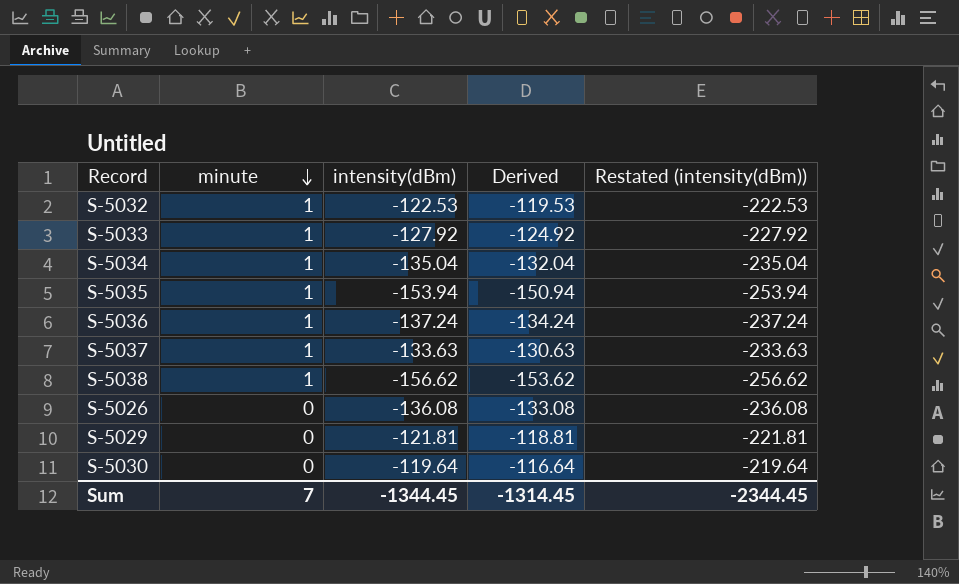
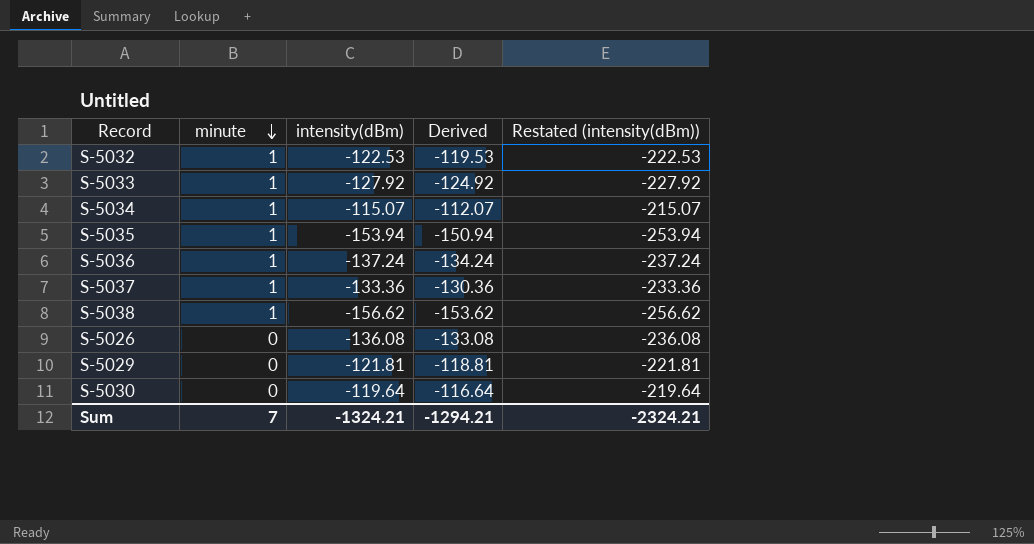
S-5034 | intensity(dBm): -135.04 -> -115.07
S-5034 | Derived: -132.04 -> -112.07
S-5034 | Restated (intensity(dBm)): -235.04 -> -215.07
S-5037 | intensity(dBm): -133.63 -> -133.36
S-5037 | Derived: -130.63 -> -130.36
S-5037 | Restated (intensity(dBm)): -233.63 -> -233.36
Sum | intensity(dBm): -1344.45 -> -1324.21
Sum | Derived: -1314.45 -> -1294.21
Sum | Restated (intensity(dBm)): -2344.45 -> -2324.21

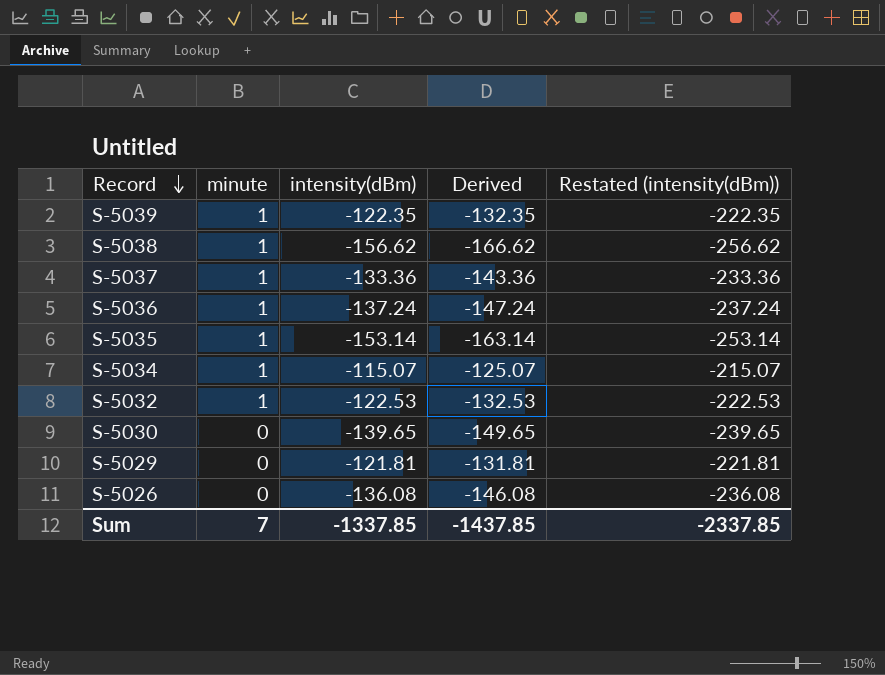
row order: minute descending -> Record descending
column Derived | formula: [intensity(dBm)] + 3 -> [intensity(dBm)] - 10
row S-5033: 1 | -127.92 | -124.92 | -227.92 -> none
row S-5039: none -> 1 | -122.35 | -132.35 | -222.35
S-5035 | intensity(dBm): -153.94 -> -153.14
S-5035 | Restated (intensity(dBm)): -253.94 -> -253.14
S-5030 | intensity(dBm): -119.64 -> -139.65
S-5030 | Restated (intensity(dBm)): -219.64 -> -239.65
Sum | intensity(dBm): -1324.21 -> -1337.85
Sum | Derived: -1294.21 -> -1437.85
Sum | Restated (intensity(dBm)): -2324.21 -> -2337.85

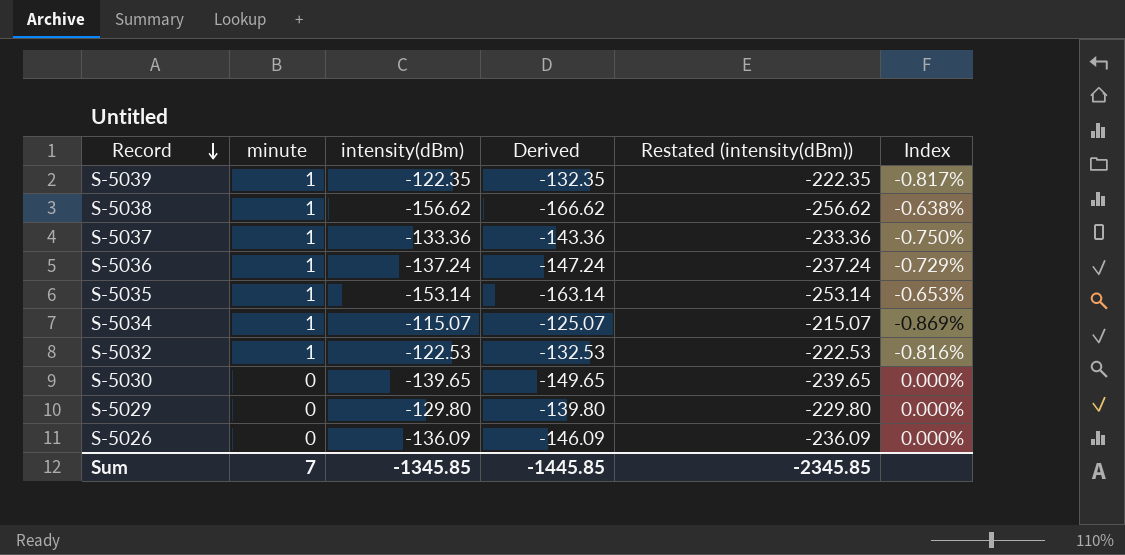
column Index | formula: none -> [minute] / [intensity(dBm)]
S-5029 | intensity(dBm): -121.81 -> -129.80
S-5029 | Derived: -131.81 -> -139.80
S-5029 | Restated (intensity(dBm)): -221.81 -> -229.80
S-5026 | intensity(dBm): -136.08 -> -136.09
S-5026 | Derived: -146.08 -> -146.09
S-5026 | Restated (intensity(dBm)): -236.08 -> -236.09
Sum | intensity(dBm): -1337.85 -> -1345.85
Sum | Derived: -1437.85 -> -1445.85
Sum | Restated (intensity(dBm)): -2337.85 -> -2345.85

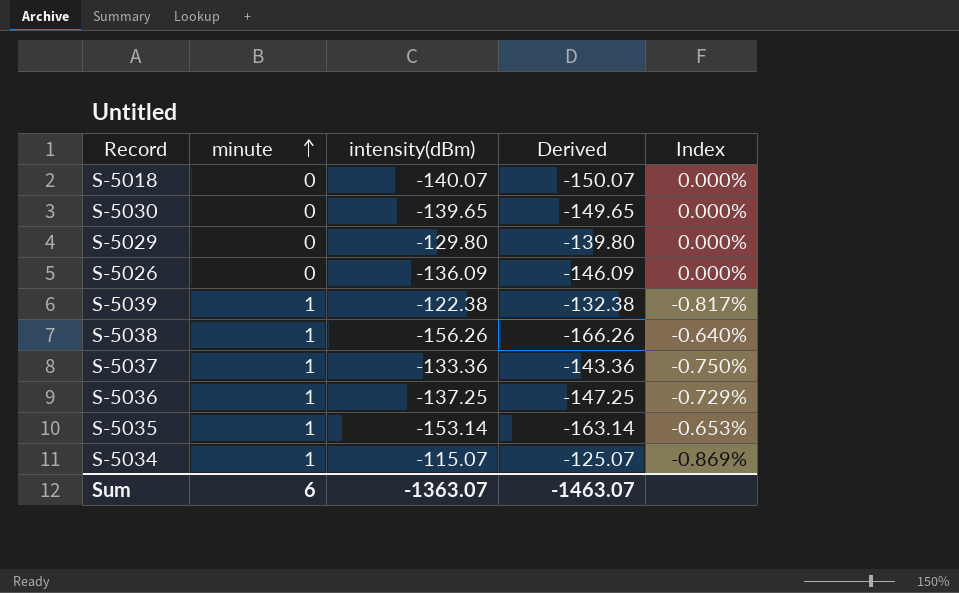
row order: Record descending -> minute ascending
column Restated (intensity(dBm)) | formula: [intensity(dBm)] - 100 -> none
row S-5032: 1 | -122.53 | -132.53 | -222.53 | -0.816% -> none
row S-5018: none -> 0 | -140.07 | -150.07 | 0.000%
S-5039 | intensity(dBm): -122.35 -> -122.38
S-5039 | Derived: -132.35 -> -132.38
S-5038 | intensity(dBm): -156.62 -> -156.26
S-5038 | Derived: -166.62 -> -166.26
S-5038 | Index: -0.638% -> -0.640%
S-5036 | intensity(dBm): -137.24 -> -137.25
S-5036 | Derived: -147.24 -> -147.25
Sum | minute: 7 -> 6
Sum | intensity(dBm): -1345.85 -> -1363.07
Sum | Derived: -1445.85 -> -1463.07

